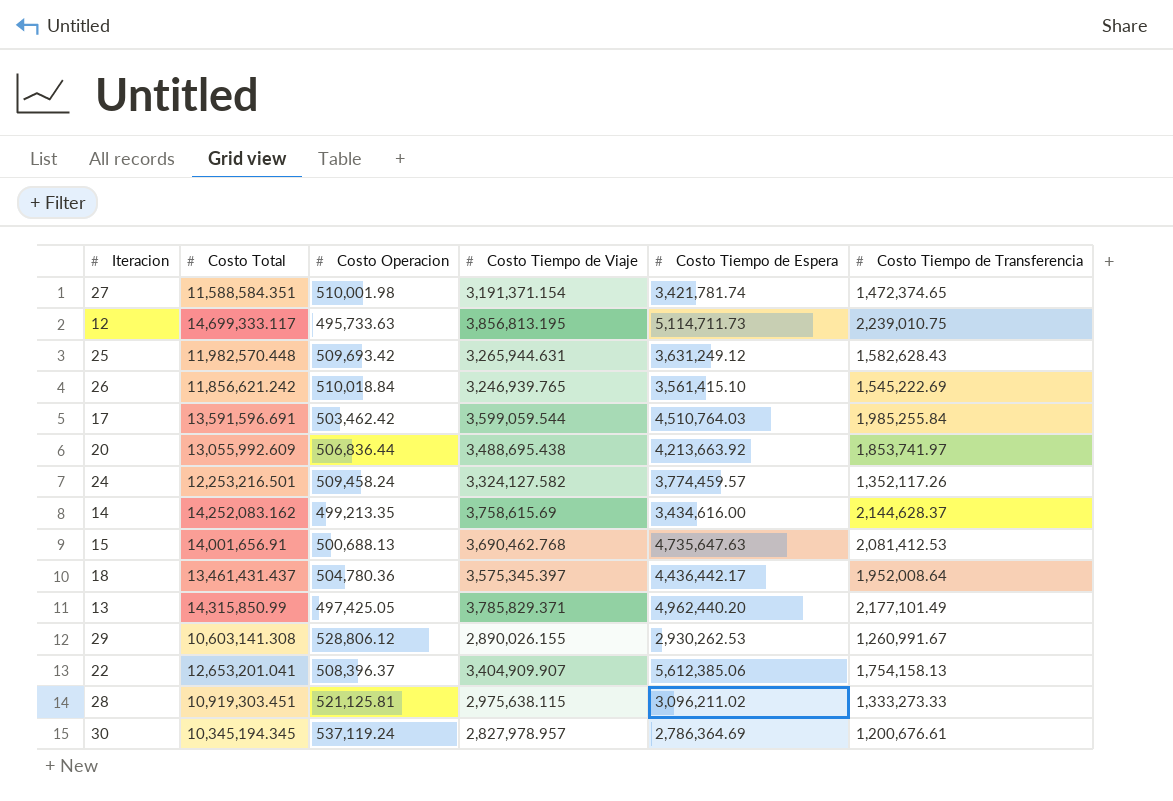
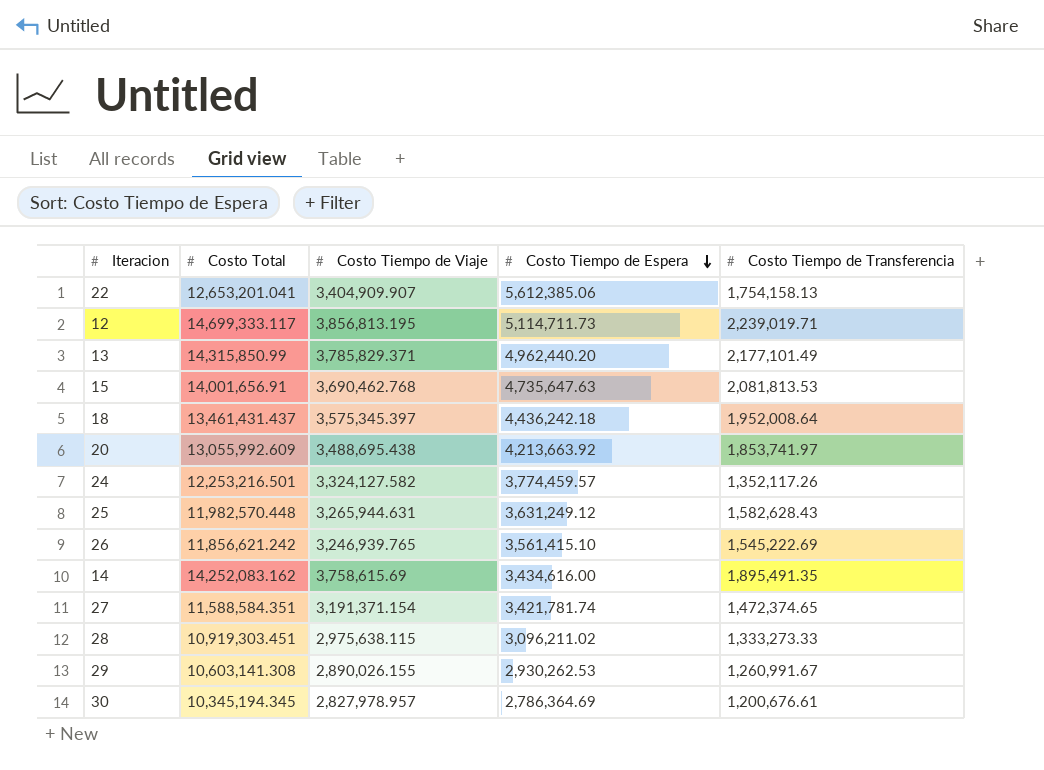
row order: none -> Costo Tiempo de Espera descending
column Costo Operacion | position: 3 -> none
row 17: 13,591,596.691 | 503,462.42 | 3,599,059.544 | 4,510,764.03 | 1,985,255.84 -> none
12 | Costo Tiempo de Transferencia: 2,239,010.75 -> 2,239,019.71
15 | Costo Tiempo de Transferencia: 2,081,412.53 -> 2,081,813.53
18 | Costo Tiempo de Espera: 4,436,442.17 -> 4,436,242.18
14 | Costo Tiempo de Transferencia: 2,144,628.37 -> 1,895,491.35

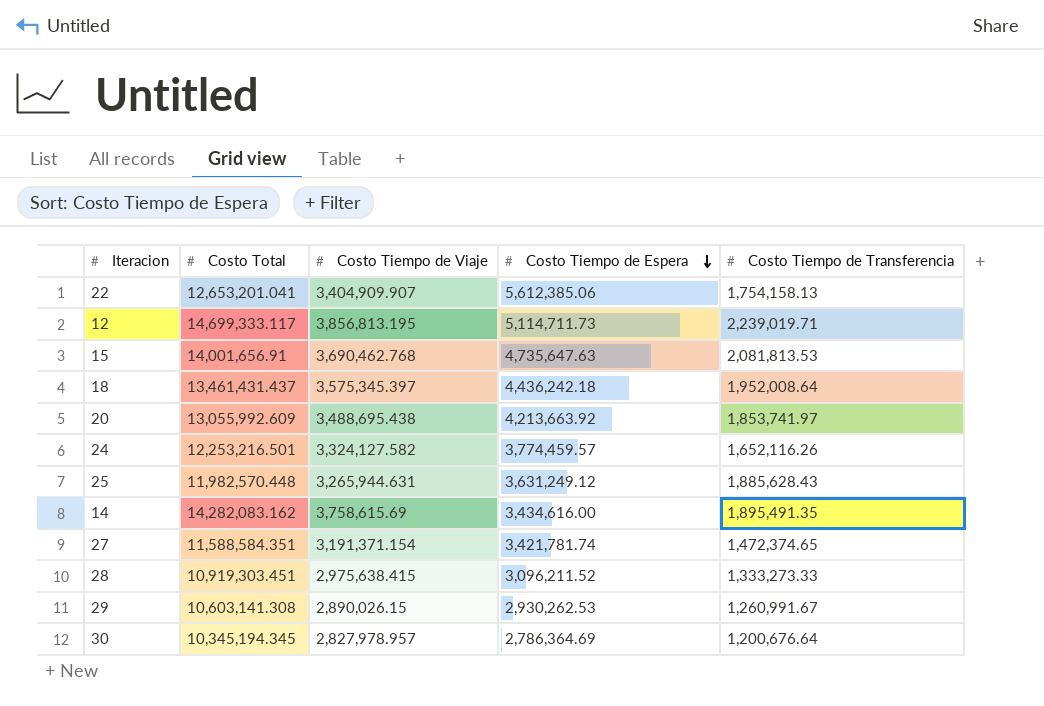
row 13: 14,315,850.99 | 3,785,829.371 | 4,962,440.20 | 2,177,101.49 -> none
row 26: 11,856,621.242 | 3,246,939.765 | 3,561,415.10 | 1,545,222.69 -> none
24 | Costo Tiempo de Transferencia: 1,352,117.26 -> 1,652,116.26
25 | Costo Tiempo de Transferencia: 1,582,628.43 -> 1,885,628.43
14 | Costo Total: 14,252,083.162 -> 14,282,083.162
28 | Costo Tiempo de Viaje: 2,975,638.115 -> 2,975,638.415
28 | Costo Tiempo de Espera: 3,096,211.02 -> 3,096,211.52
29 | Costo Tiempo de Viaje: 2,890,026.155 -> 2,890,026.15
30 | Costo Tiempo de Transferencia: 1,200,676.61 -> 1,200,676.64

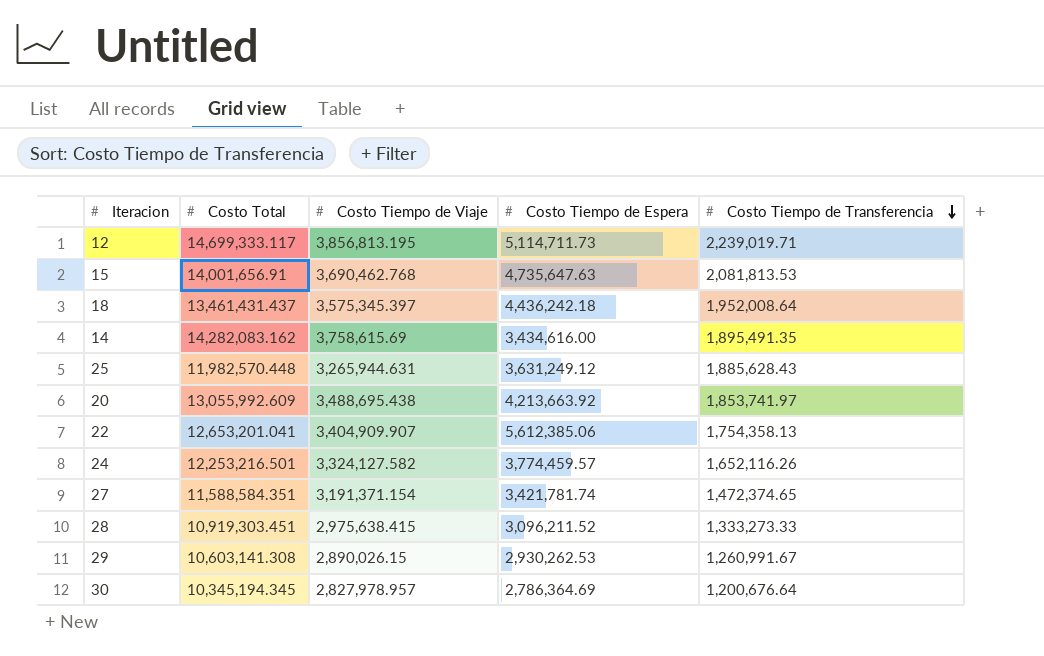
row order: Costo Tiempo de Espera descending -> Costo Tiempo de Transferencia descending
22 | Costo Tiempo de Transferencia: 1,754,158.13 -> 1,754,358.13

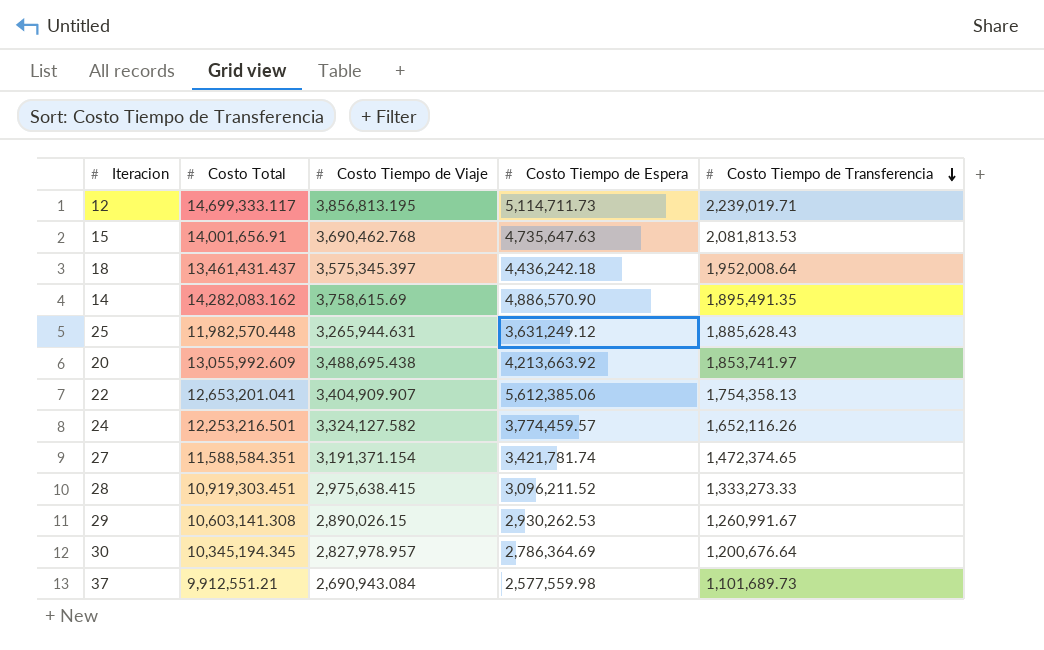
14 | Costo Tiempo de Espera: 3,434,616.00 -> 4,886,570.90
row 37: none -> 9,912,551.21 | 2,690,943.084 | 2,577,559.98 | 1,101,689.73

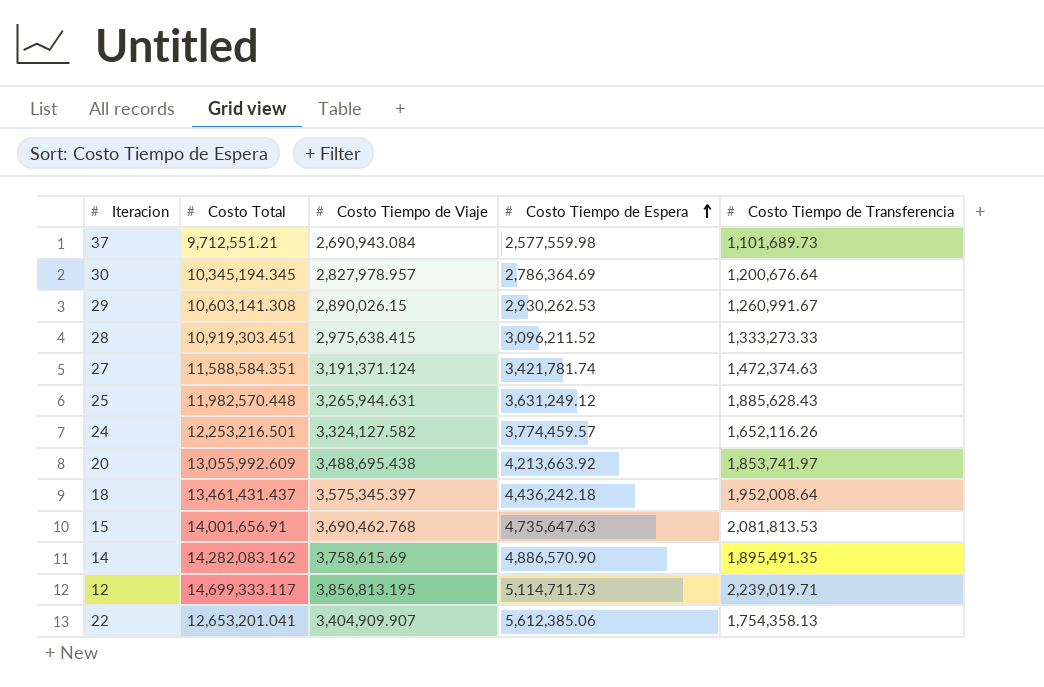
row order: Costo Tiempo de Transferencia descending -> Costo Tiempo de Espera ascending
37 | Costo Total: 9,912,551.21 -> 9,712,551.21
27 | Costo Tiempo de Viaje: 3,191,371.154 -> 3,191,371.124
27 | Costo Tiempo de Transferencia: 1,472,374.65 -> 1,472,374.63

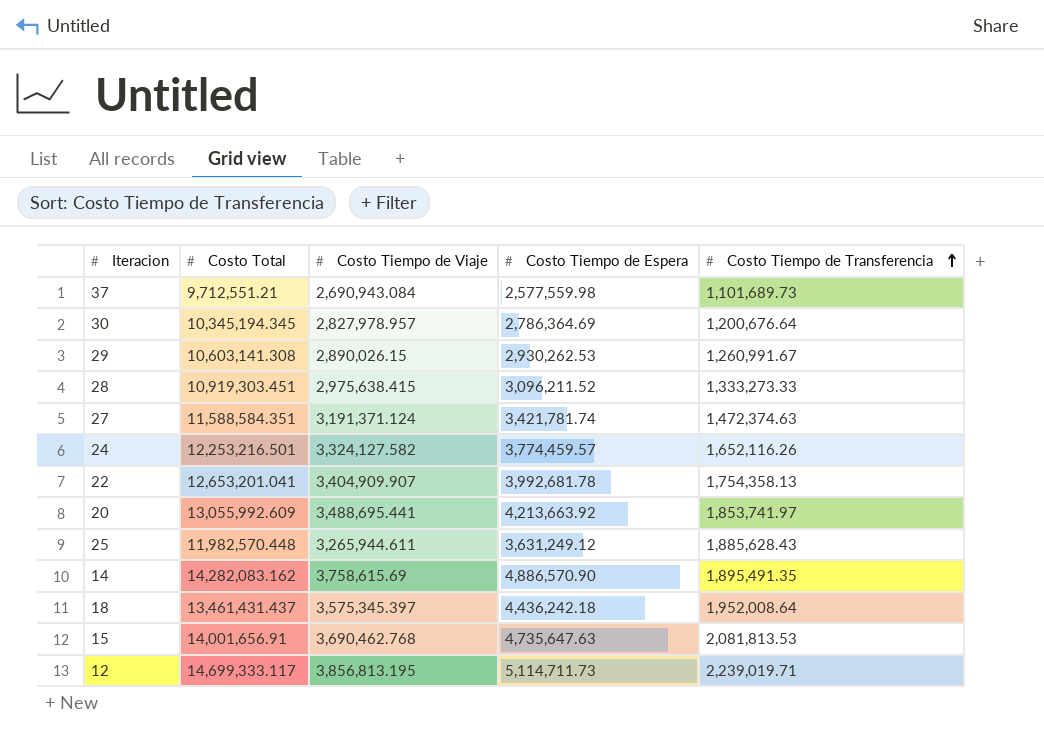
row order: Costo Tiempo de Espera ascending -> Costo Tiempo de Transferencia ascending
22 | Costo Tiempo de Espera: 5,612,385.06 -> 3,992,681.78
20 | Costo Tiempo de Viaje: 3,488,695.438 -> 3,488,695.441
25 | Costo Tiempo de Viaje: 3,265,944.631 -> 3,265,944.611

